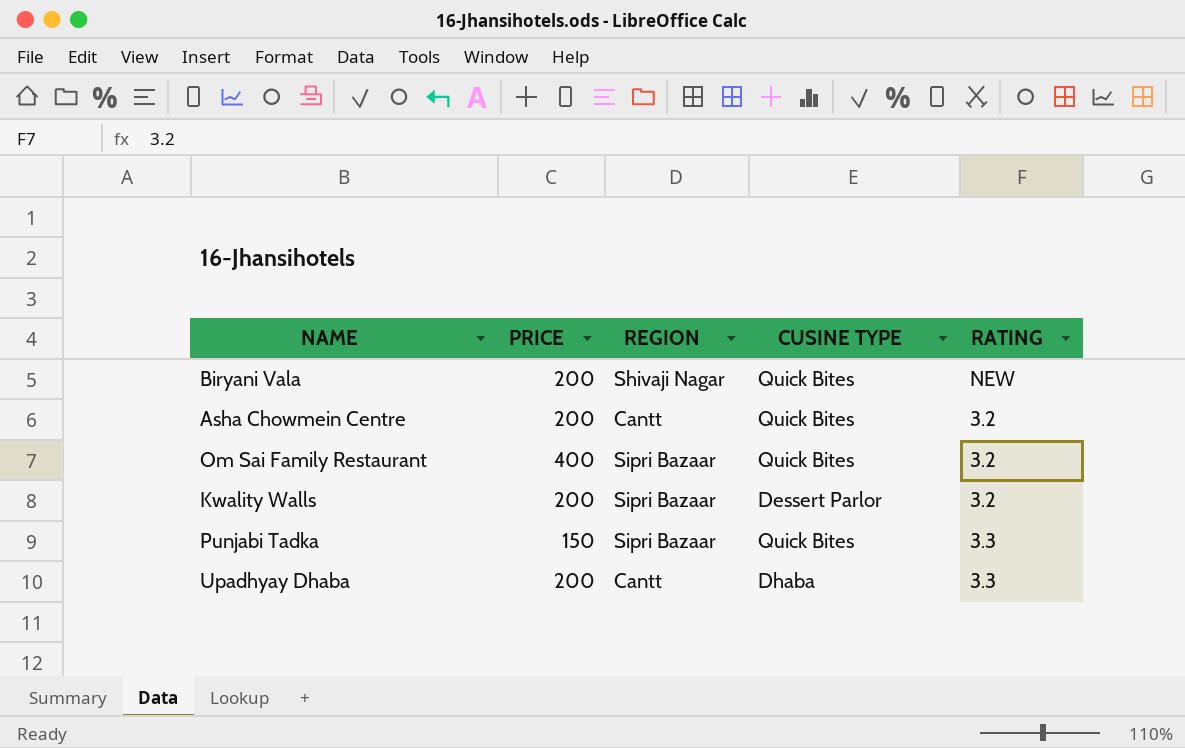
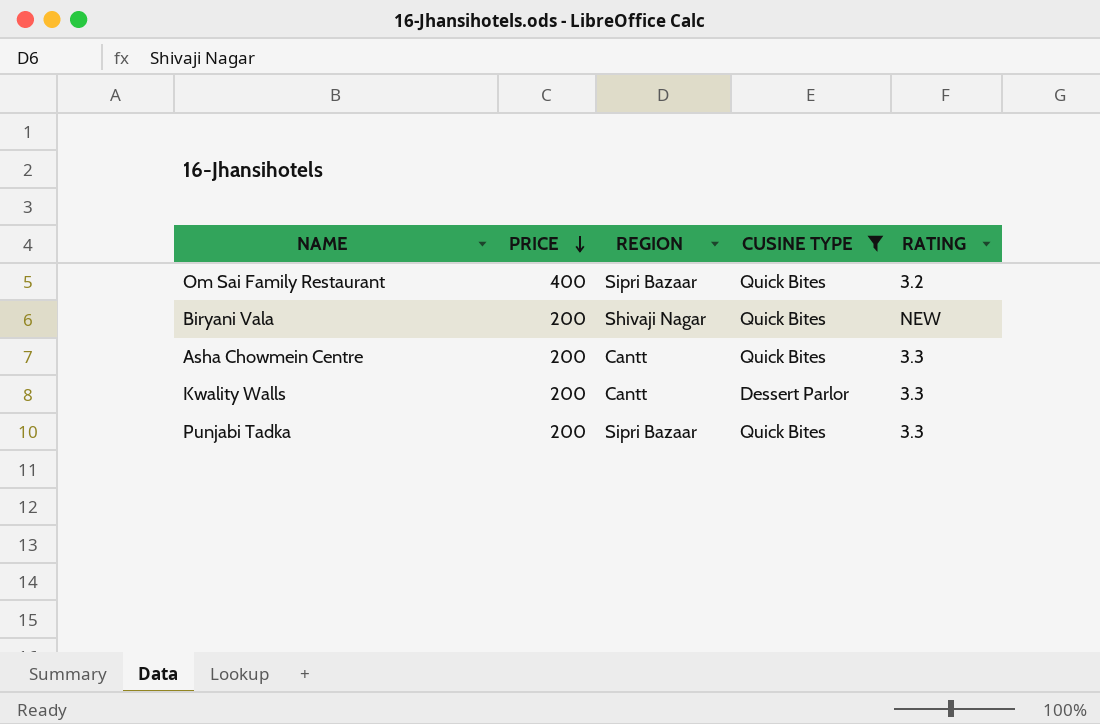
filter: none -> CUSINE TYPE != Dhaba
row order: none -> PRICE descending
Asha Chowmein Centre | RATING: 3.2 -> 3.3
Kwality Walls | REGION: Sipri Bazaar -> Cantt
Kwality Walls | RATING: 3.2 -> 3.3
Punjabi Tadka | PRICE: 150 -> 200

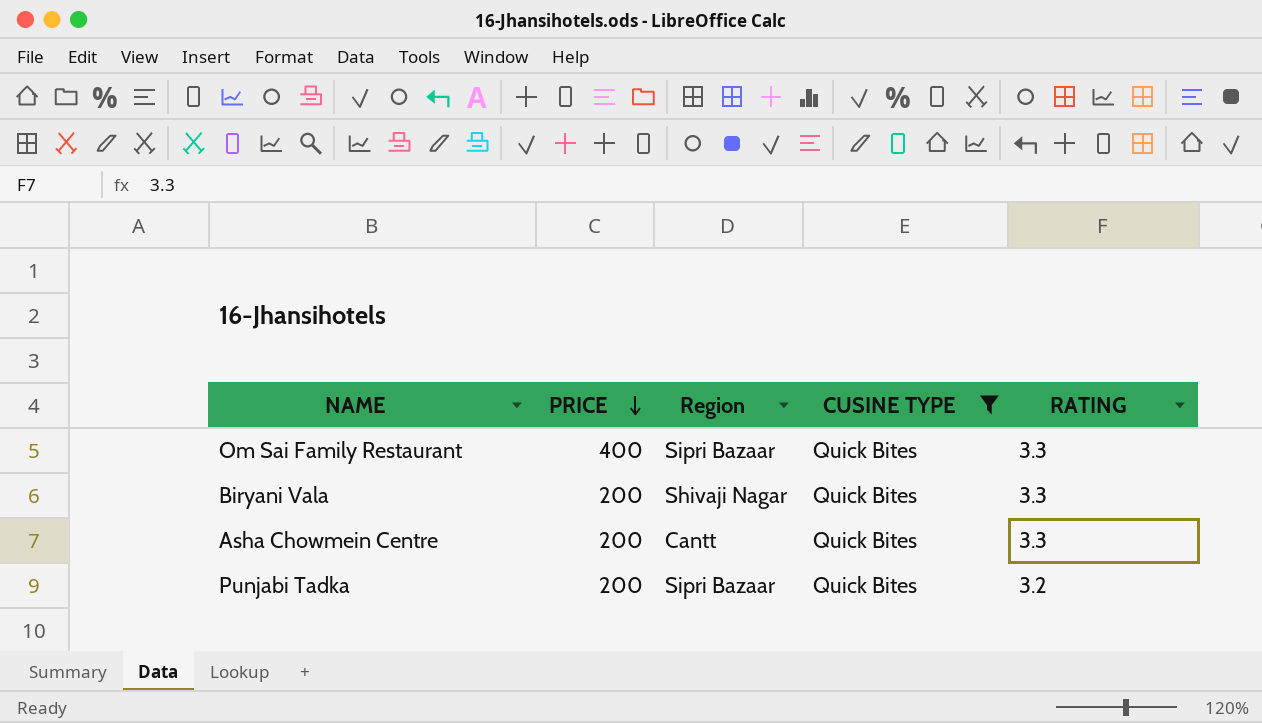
column name: REGION -> Region
row Kwality Walls: 200 | Cantt | Dessert Parlor | 3.3 -> none
Om Sai Family Restaurant | RATING: 3.2 -> 3.3
Biryani Vala | RATING: NEW -> 3.3
Punjabi Tadka | RATING: 3.3 -> 3.2

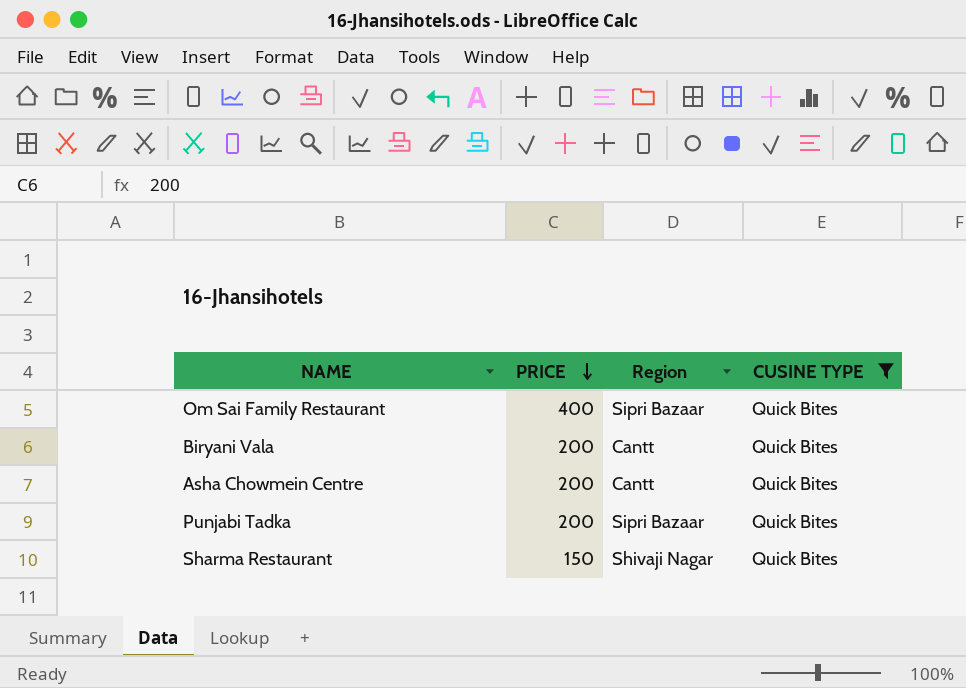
column RATING | position: 5 -> none
Biryani Vala | Region: Shivaji Nagar -> Cantt
row Sharma Restaurant: none -> 150 | Shivaji Nagar | Quick Bites

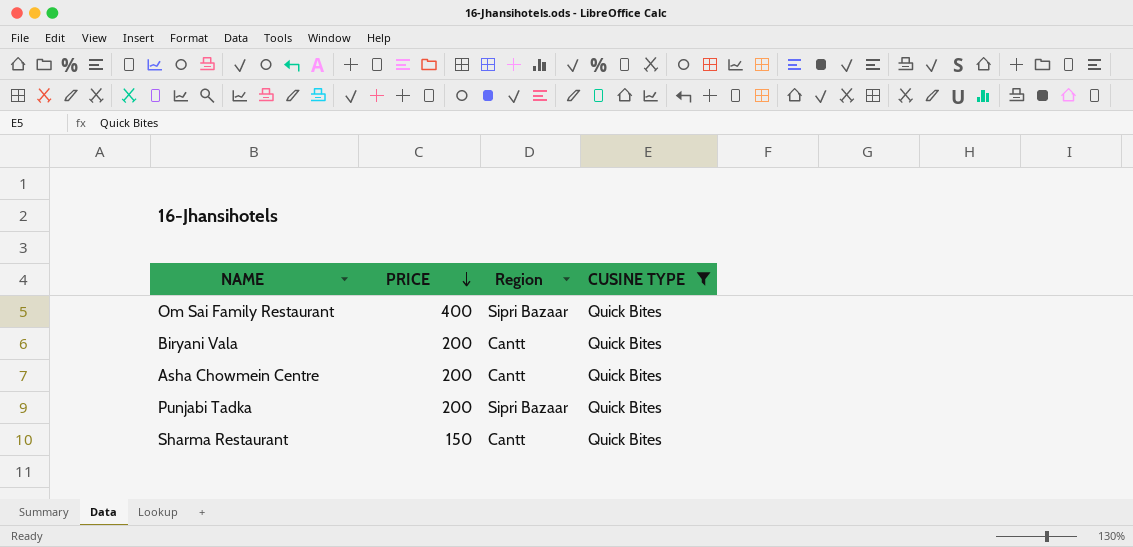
Sharma Restaurant | Region: Shivaji Nagar -> Cantt

